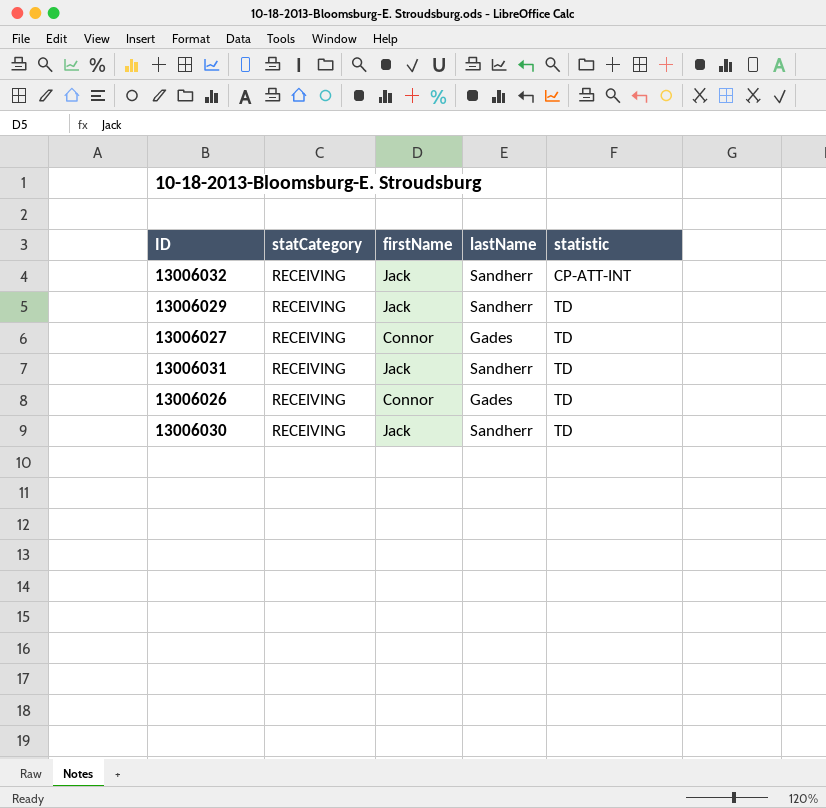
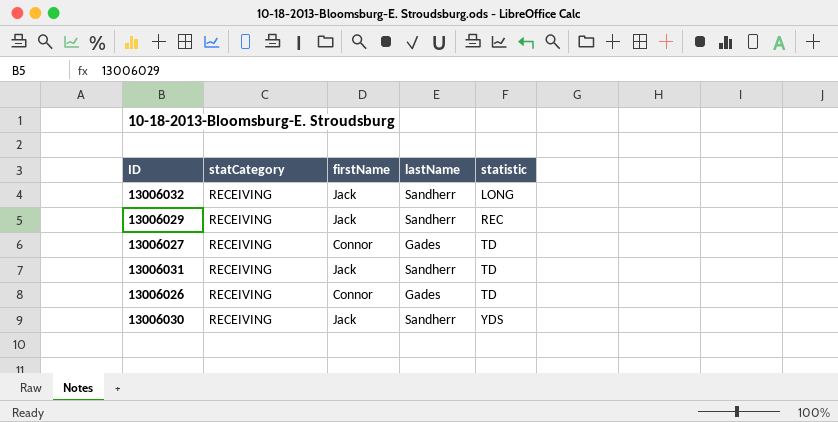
13006032 | statistic: CP-ATT-INT -> LONG
13006029 | statistic: TD -> REC
13006030 | statistic: TD -> YDS

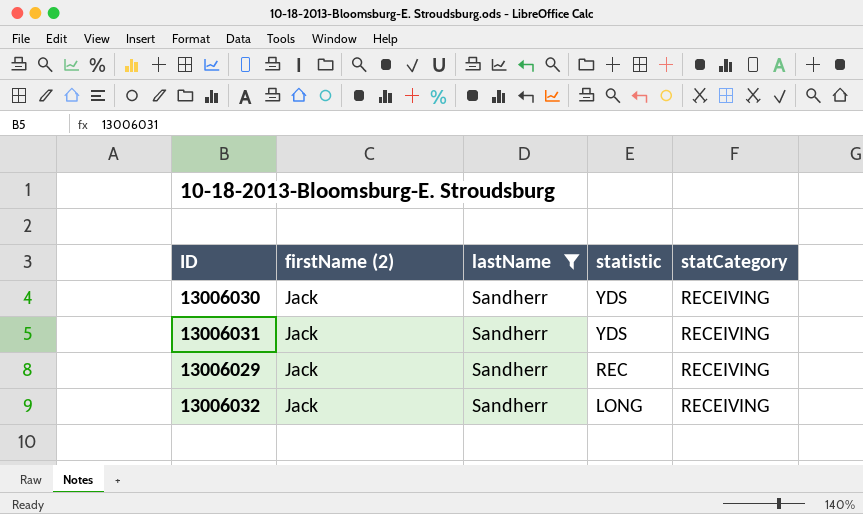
filter: none -> lastName = Sandherr
row order: statistic ascending -> statistic descending
column name: firstName -> firstName (2)
column statCategory | position: 2 -> 5
13006031 | statistic: TD -> YDS

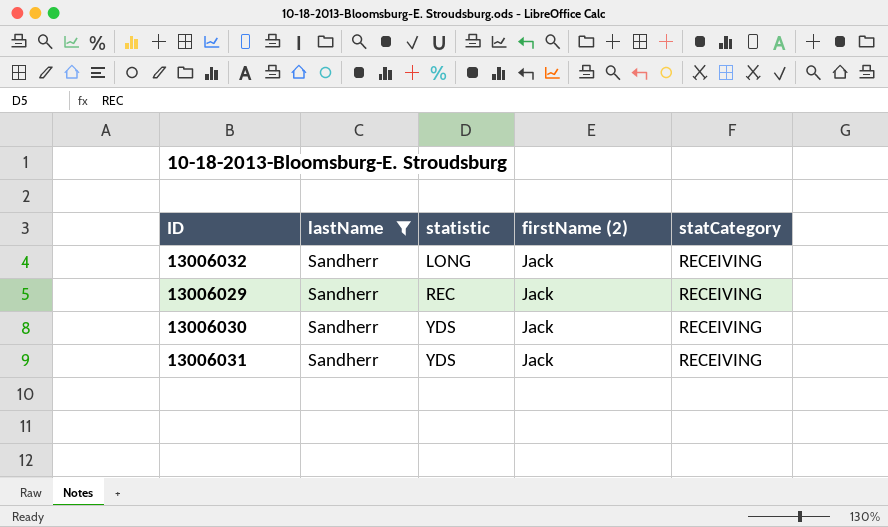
row order: statistic descending -> statistic ascending
column firstName (2) | position: 2 -> 4

